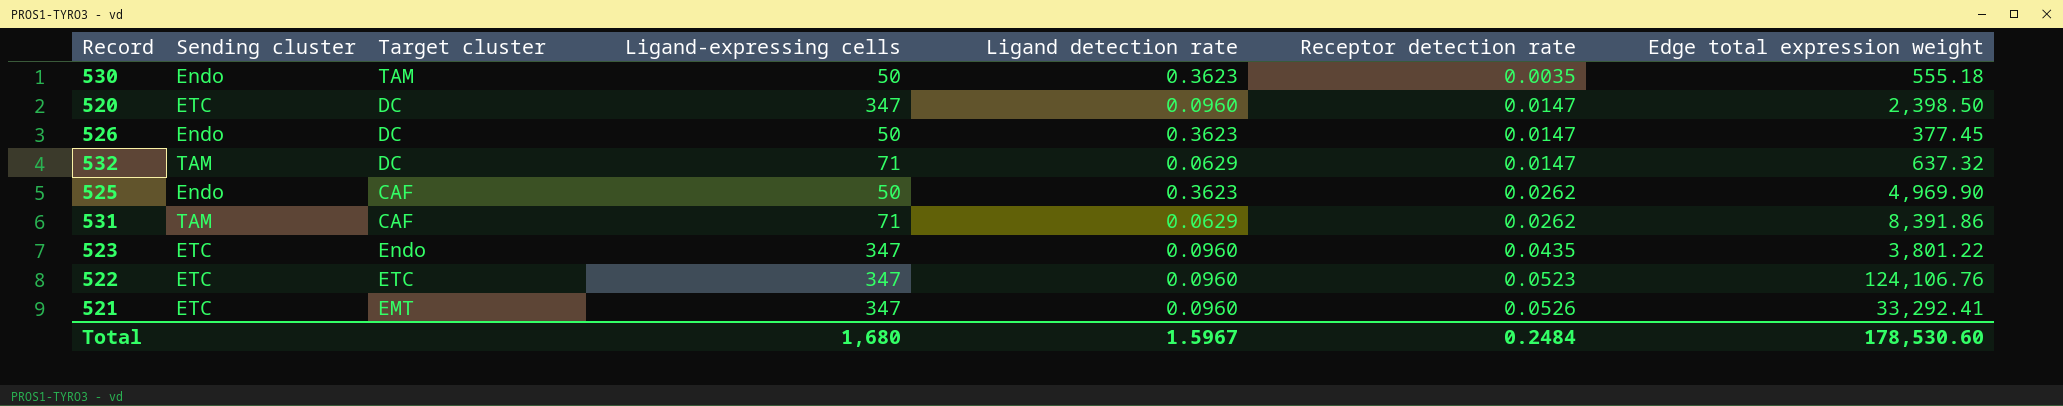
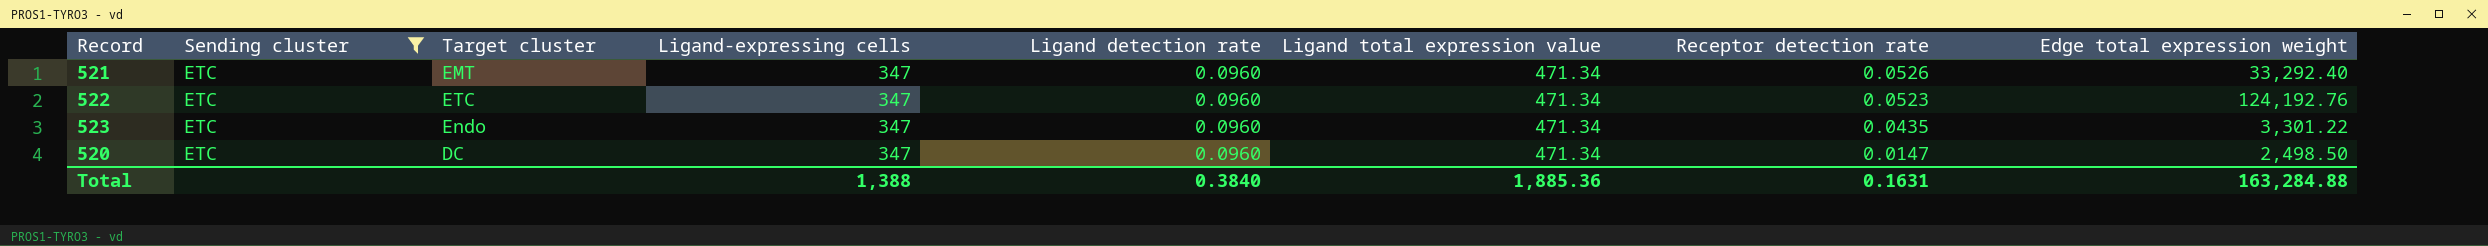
filter: none -> Sending cluster = ETC
row order: Receptor detection rate ascending -> Receptor detection rate descending
column Ligand total expression value | position: none -> 6
521 | Edge total expression weight: 33,292.41 -> 33,292.40
522 | Edge total expression weight: 124,106.76 -> 124,192.76
523 | Edge total expression weight: 3,801.22 -> 3,301.22
520 | Edge total expression weight: 2,398.50 -> 2,498.50
Total | Ligand-expressing cells: 1,680 -> 1,388
Total | Ligand detection rate: 1.5967 -> 0.3840
Total | Receptor detection rate: 0.2484 -> 0.1631
Total | Edge total expression weight: 178,530.60 -> 163,284.88

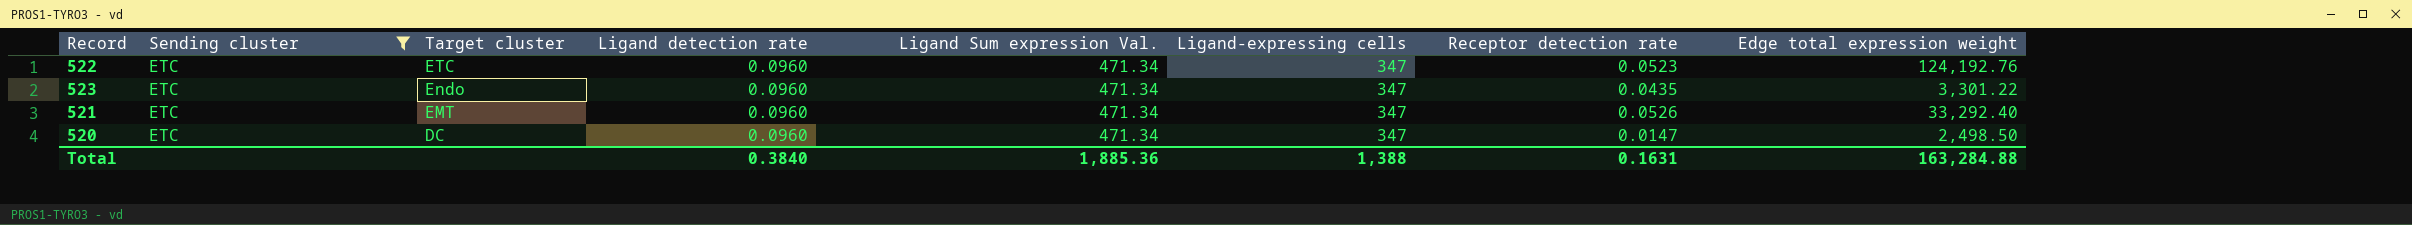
row order: Receptor detection rate descending -> Target cluster descending
column name: Ligand total expression value -> Ligand Sum expression Val.
column Ligand-expressing cells | position: 4 -> 6

